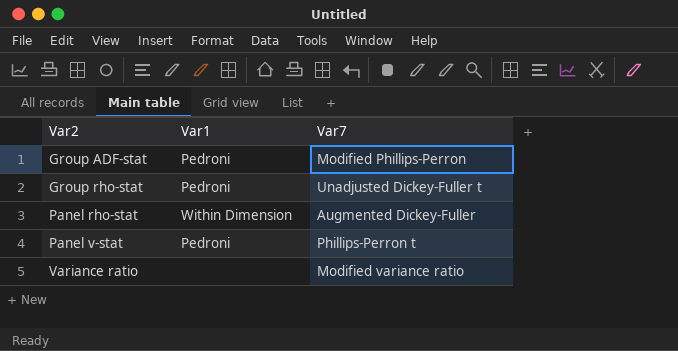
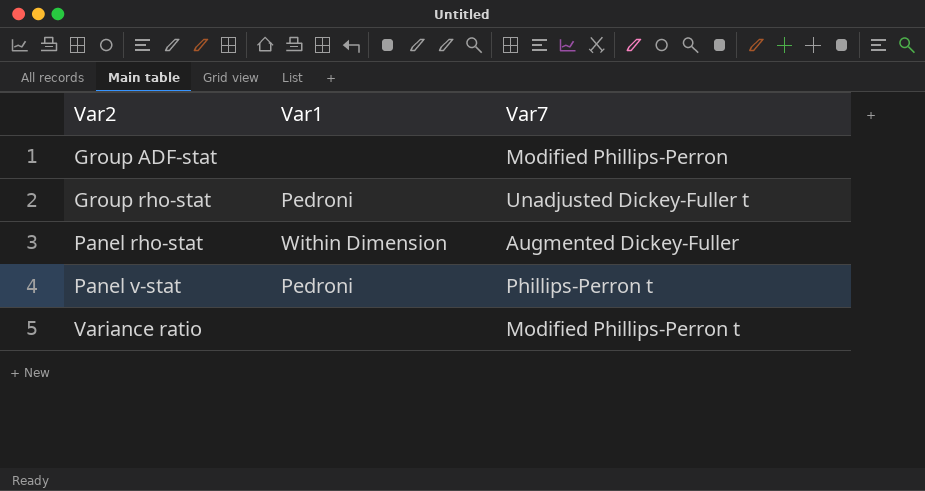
Group ADF-stat | Var1: Pedroni -> none
Variance ratio | Var7: Modified variance ratio -> Modified Phillips-Perron t

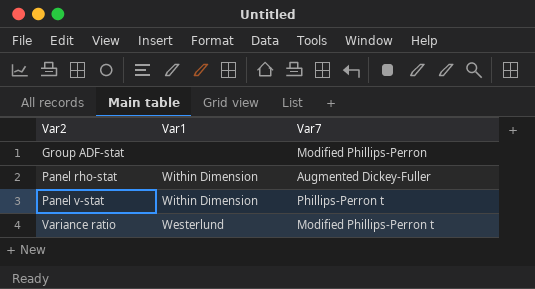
row Group rho-stat: Pedroni | Unadjusted Dickey-Fuller t -> none
Panel v-stat | Var1: Pedroni -> Within Dimension
Variance ratio | Var1: none -> Westerlund

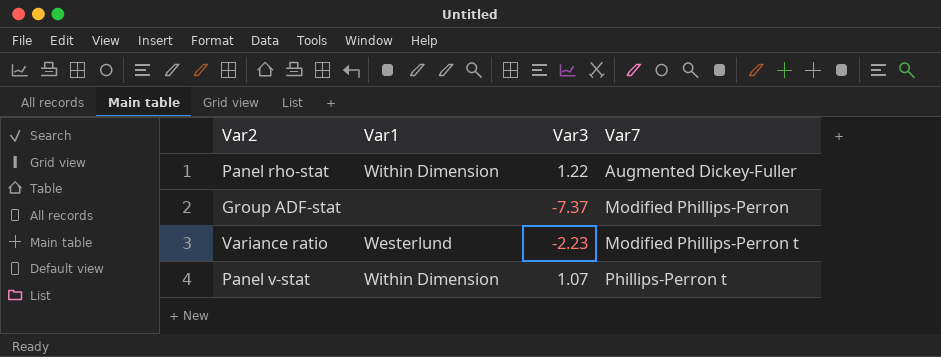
row order: Var2 ascending -> Var7 ascending
column Var3 | position: none -> 3

